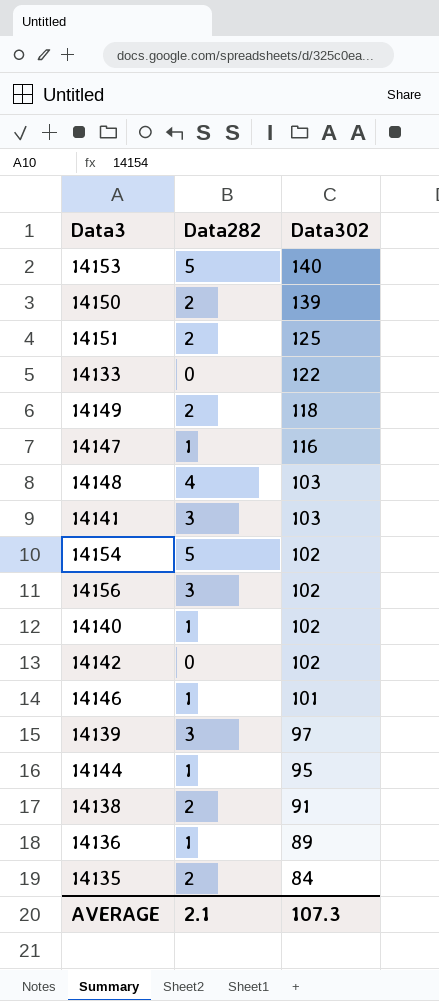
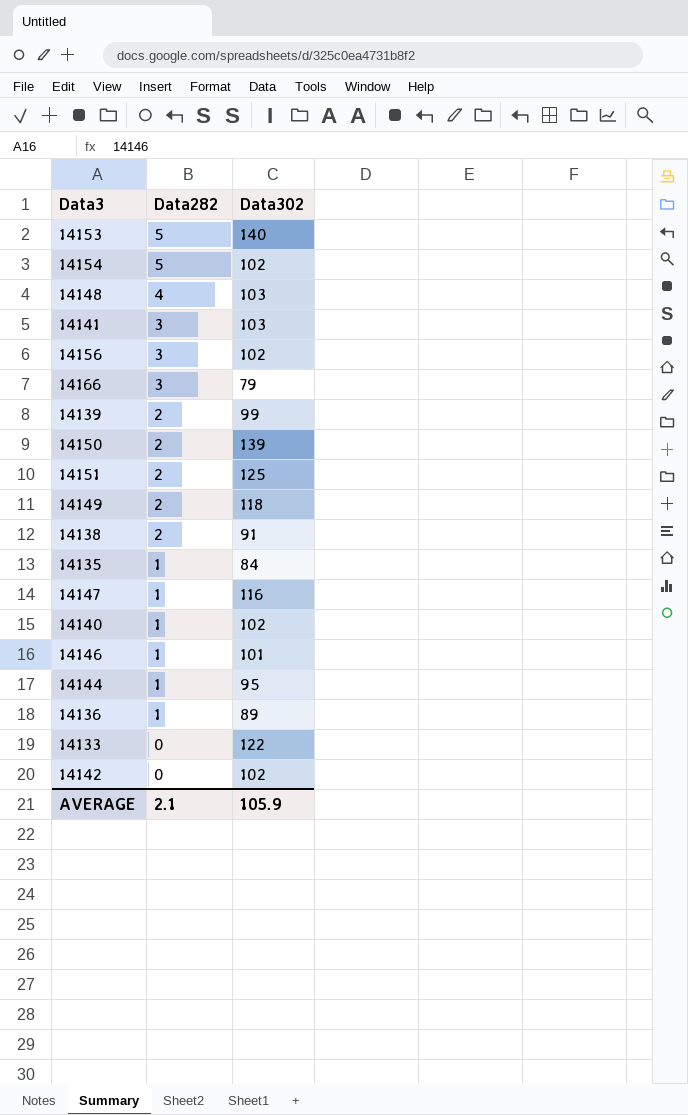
row order: Data302 descending -> Data282 descending
row 14166: none -> 3 | 79
14139 | Data282: 3 -> 2
14139 | Data302: 97 -> 99
14135 | Data282: 2 -> 1
AVERAGE | Data302: 107.3 -> 105.9

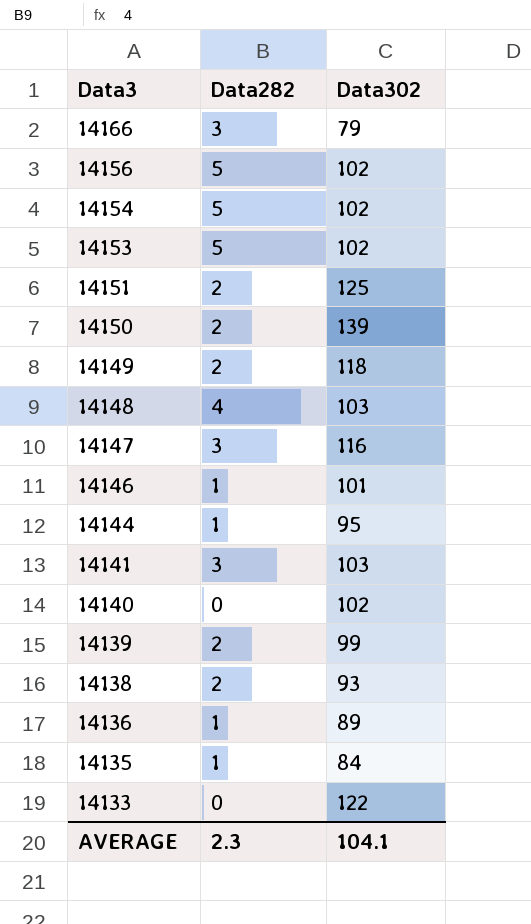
row order: Data282 descending -> Data3 descending
row 14142: 0 | 102 -> none
14156 | Data282: 3 -> 5
14153 | Data302: 140 -> 102
14147 | Data282: 1 -> 3
14140 | Data282: 1 -> 0
14138 | Data302: 91 -> 93
AVERAGE | Data282: 2.1 -> 2.3
AVERAGE | Data302: 105.9 -> 104.1

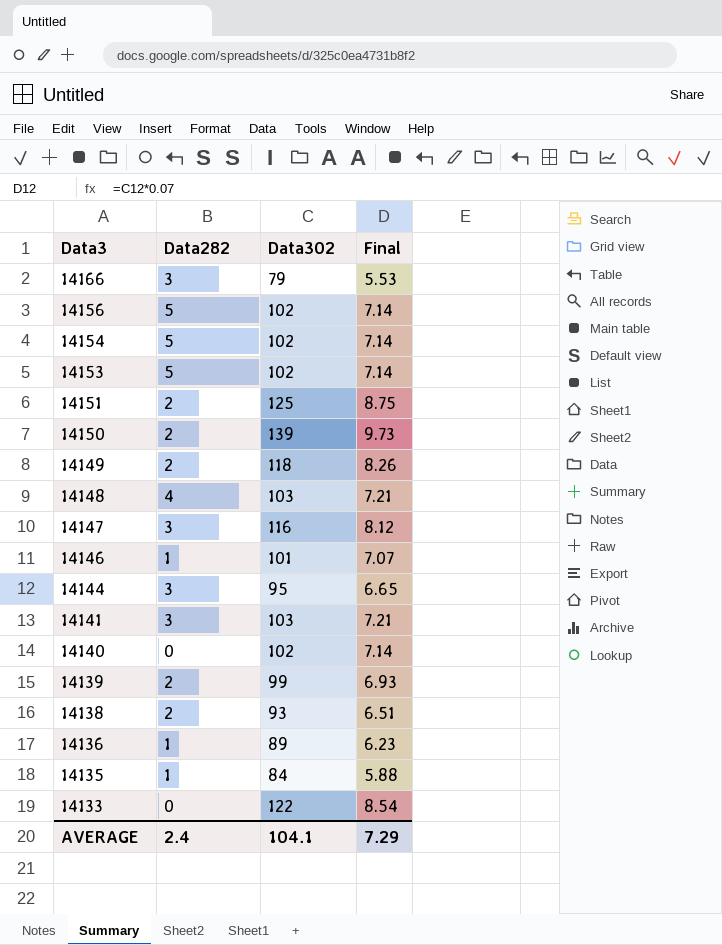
column Final | formula: none -> [Data302] * 0.07
14144 | Data282: 1 -> 3
AVERAGE | Data282: 2.3 -> 2.4

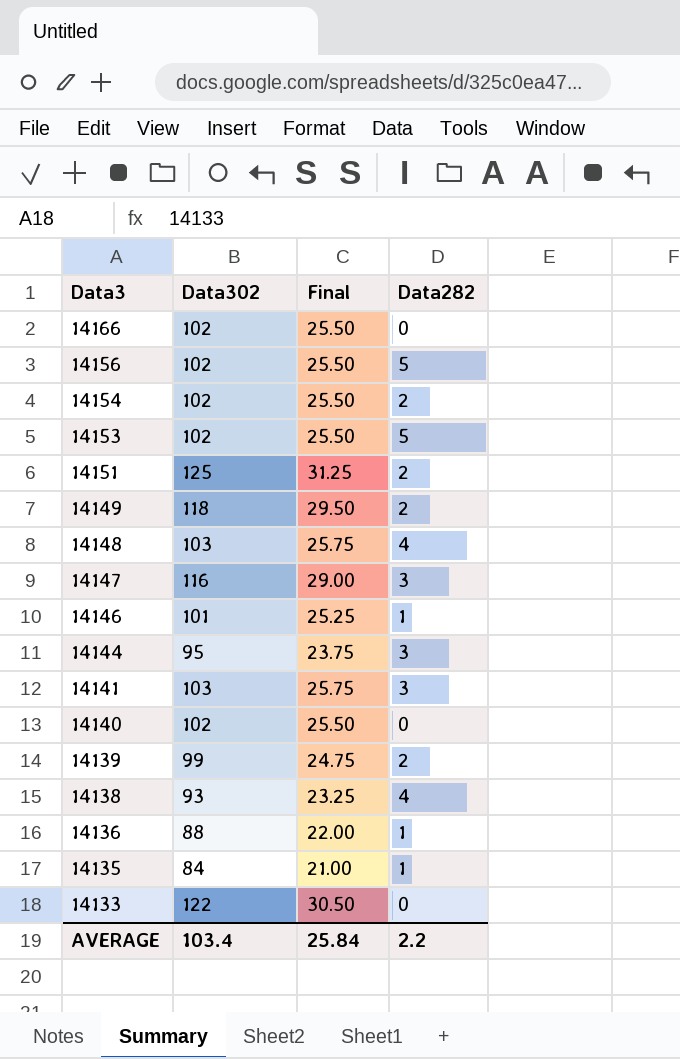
column Final | formula: [Data302] * 0.07 -> [Data302] * 0.25
column Data282 | position: 2 -> 4
row 14150: 2 | 139 | 9.73 -> none
14166 | Data302: 79 -> 102
14166 | Data282: 3 -> 0
14154 | Data282: 5 -> 2
14138 | Data282: 2 -> 4
14136 | Data302: 89 -> 88
AVERAGE | Data302: 104.1 -> 103.4
AVERAGE | Final: 7.29 -> 25.84
AVERAGE | Data282: 2.4 -> 2.2

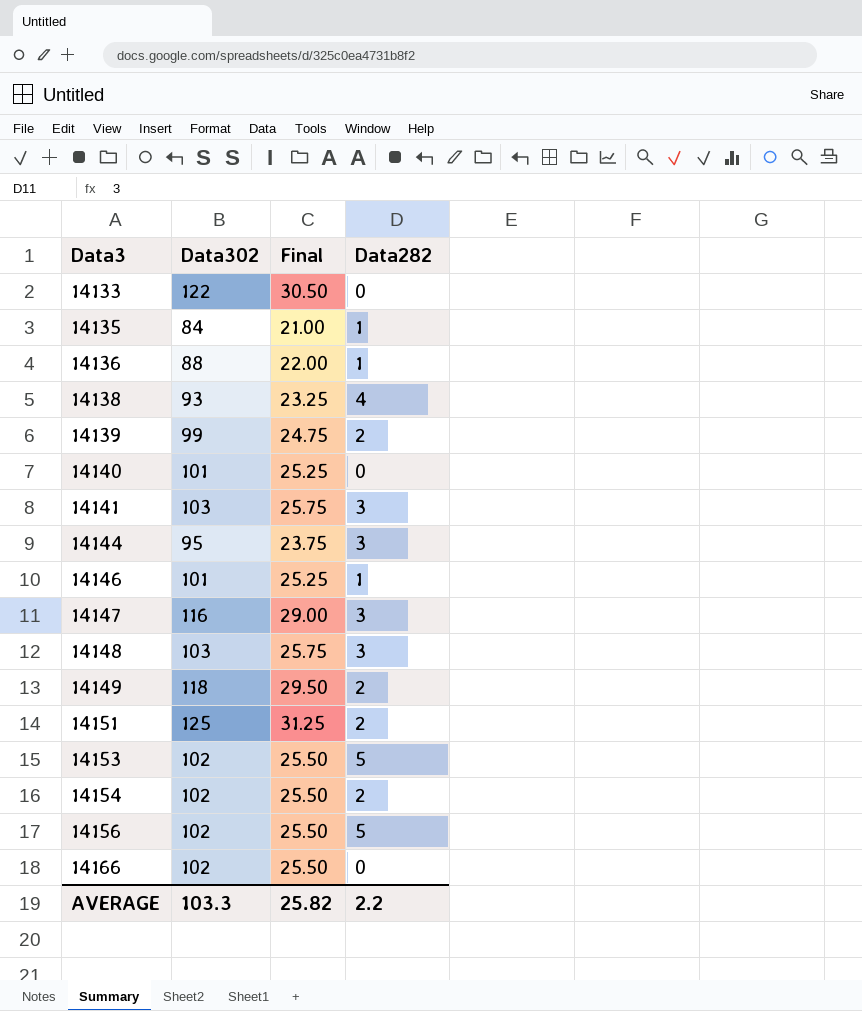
row order: Data3 descending -> Data3 ascending
14140 | Data302: 102 -> 101
14140 | Final: 25.50 -> 25.25
14148 | Data282: 4 -> 3
AVERAGE | Data302: 103.4 -> 103.3
AVERAGE | Final: 25.84 -> 25.82

